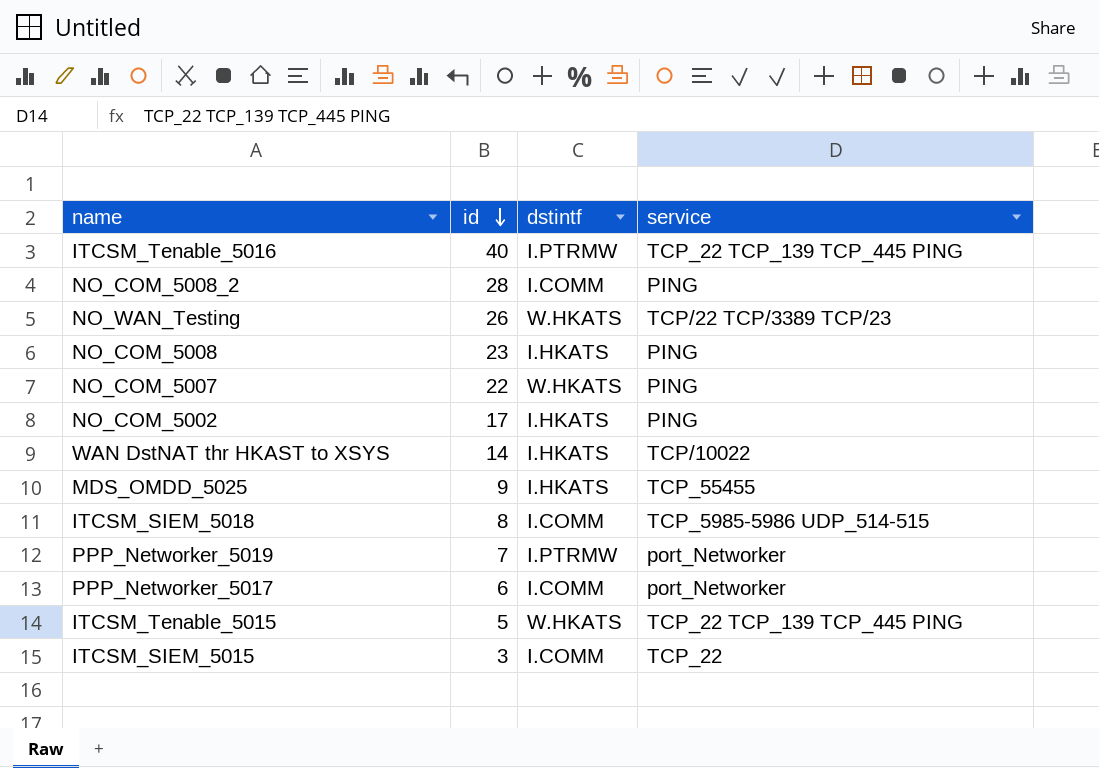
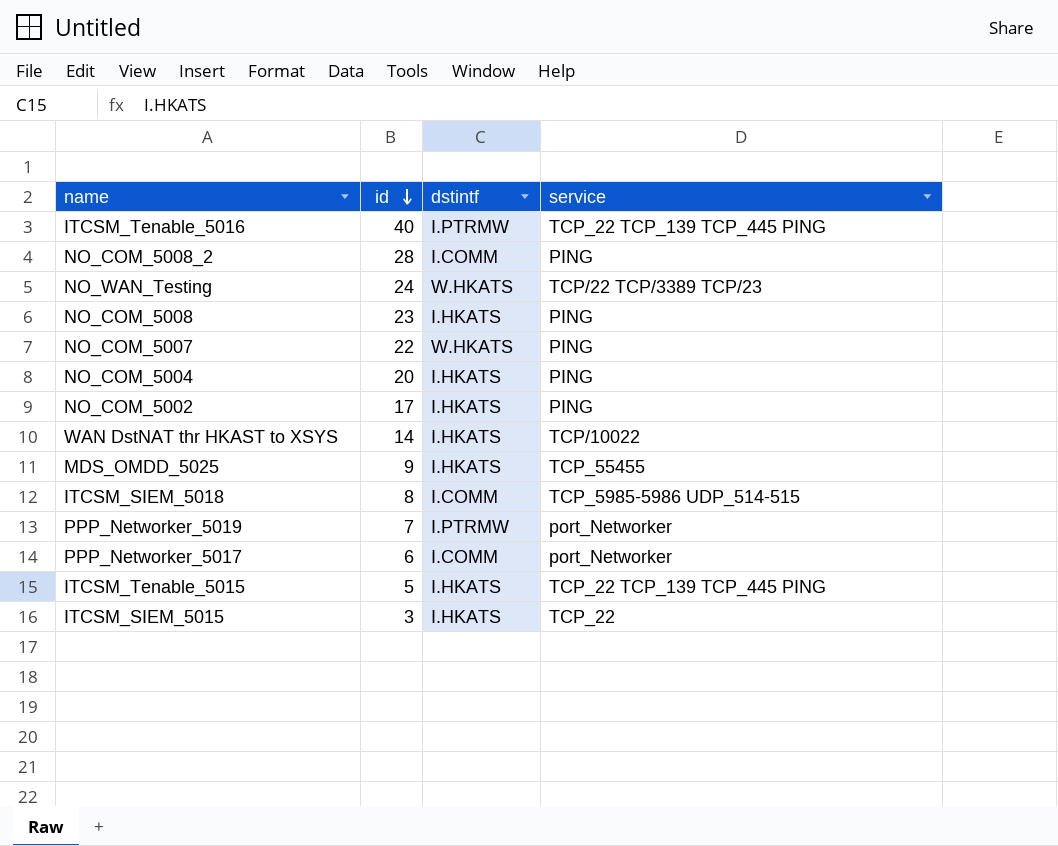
NO_WAN_Testing | id: 26 -> 24
row NO_COM_5004: none -> 20 | I.HKATS | PING
ITCSM_Tenable_5015 | dstintf: W.HKATS -> I.HKATS
ITCSM_SIEM_5015 | dstintf: I.COMM -> I.HKATS

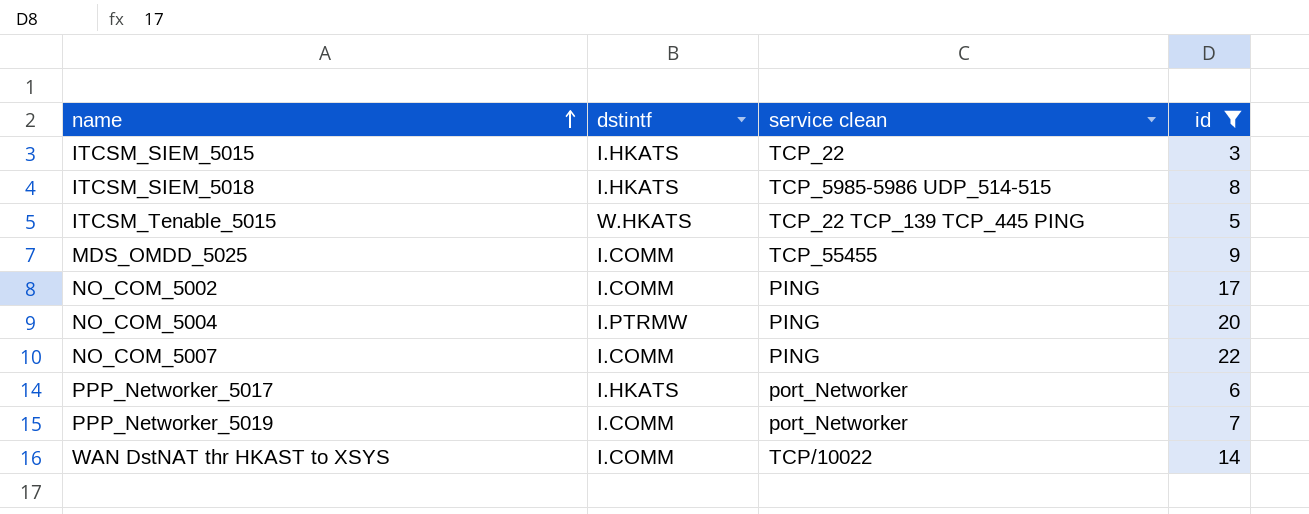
filter: none -> id <= 22
row order: id descending -> name ascending
column name: service -> service clean
column id | position: 2 -> 4
ITCSM_SIEM_5018 | dstintf: I.COMM -> I.HKATS
ITCSM_Tenable_5015 | dstintf: I.HKATS -> W.HKATS
MDS_OMDD_5025 | dstintf: I.HKATS -> I.COMM
NO_COM_5002 | dstintf: I.HKATS -> I.COMM
NO_COM_5004 | dstintf: I.HKATS -> I.PTRMW
NO_COM_5007 | dstintf: W.HKATS -> I.COMM
PPP_Networker_5017 | dstintf: I.COMM -> I.HKATS
PPP_Networker_5019 | dstintf: I.PTRMW -> I.COMM
WAN DstNAT thr HKAST to XSYS | dstintf: I.HKATS -> I.COMM

